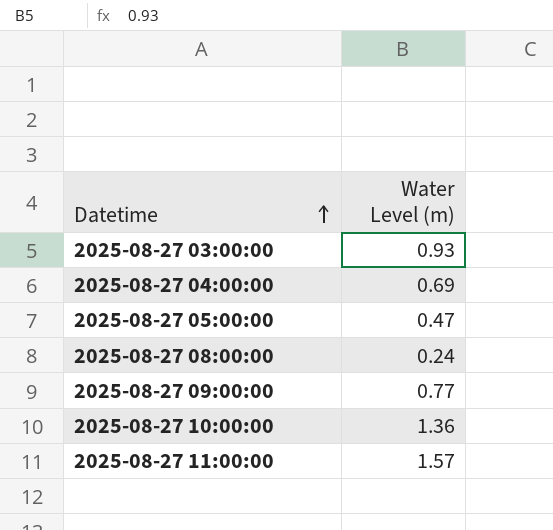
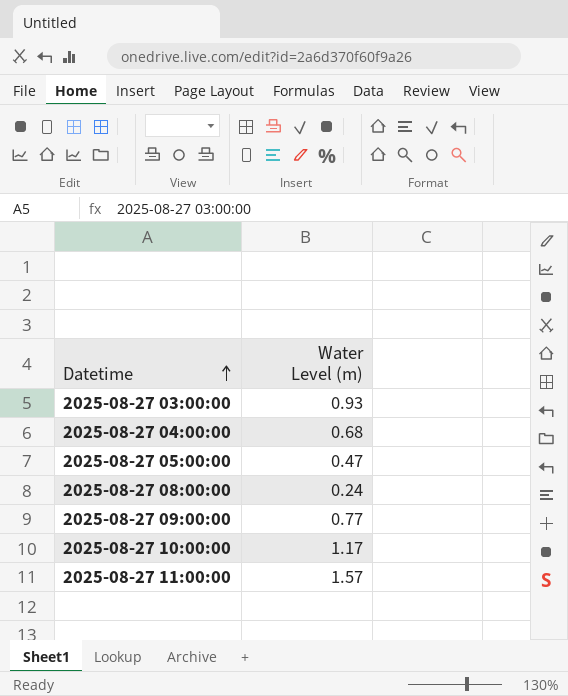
2025-08-27 04:00:00 | Water Level (m): 0.69 -> 0.68
2025-08-27 10:00:00 | Water Level (m): 1.36 -> 1.17

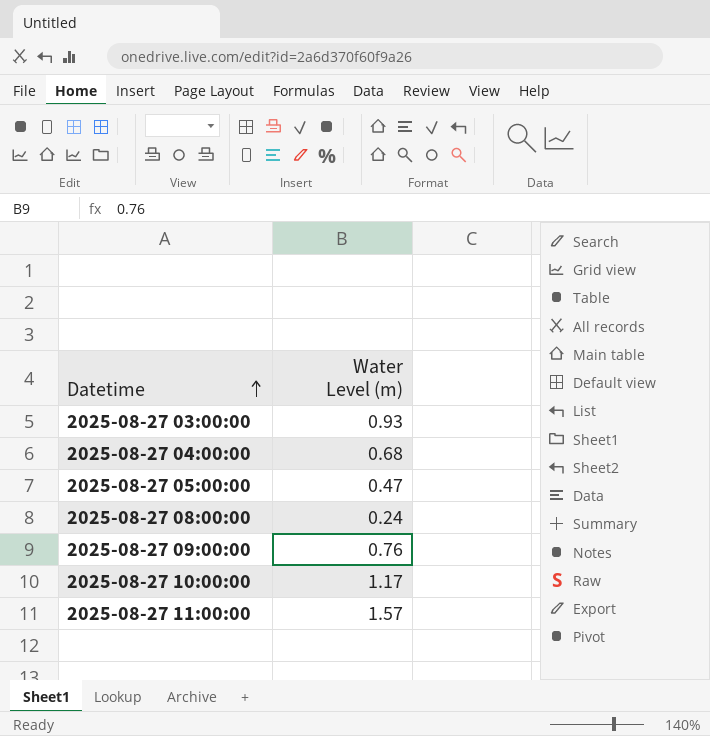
2025-08-27 09:00:00 | Water Level (m): 0.77 -> 0.76

